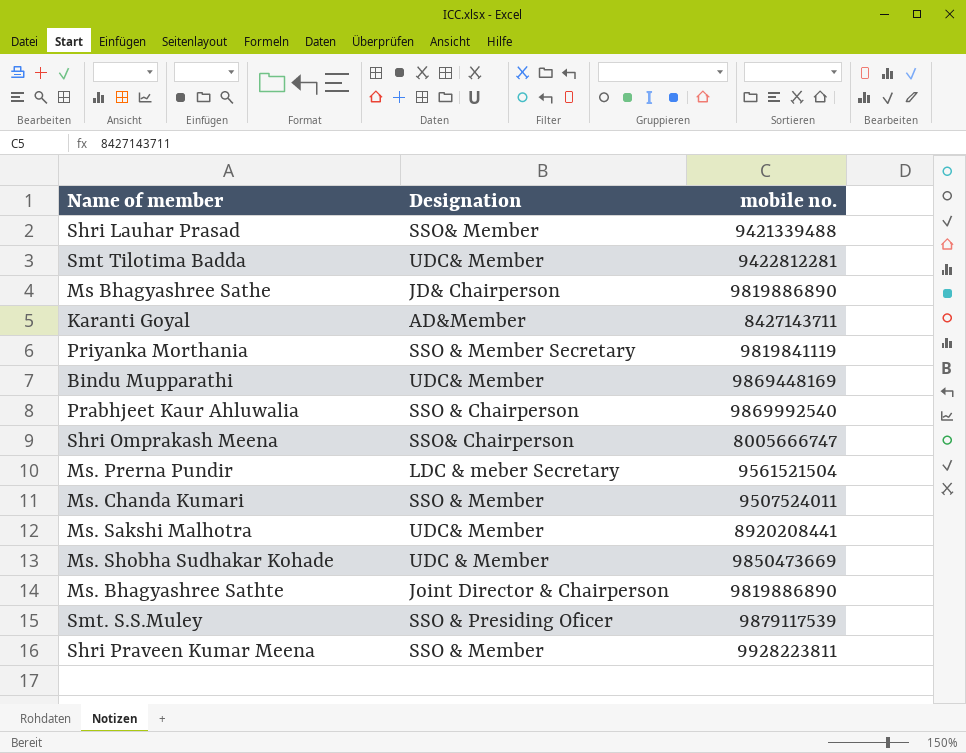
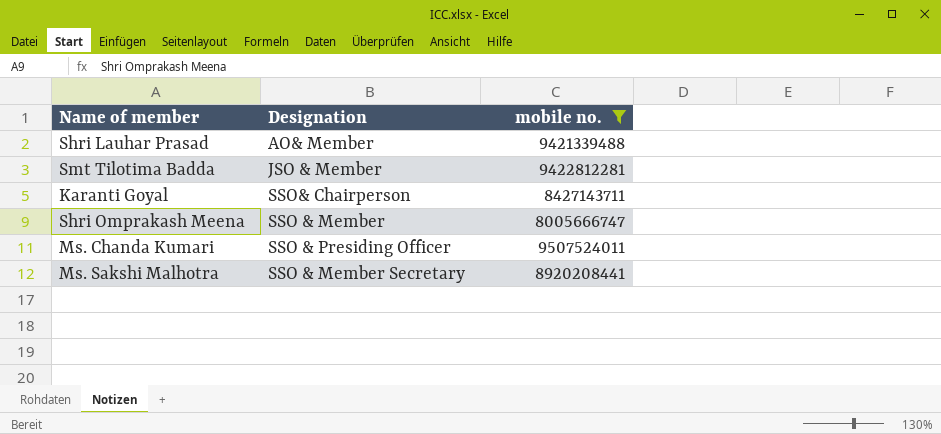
filter: none -> mobile no. <= 9507524011
Shri Lauhar Prasad | Designation: SSO& Member -> AO& Member
Smt Tilotima Badda | Designation: UDC& Member -> JSO & Member
Karanti Goyal | Designation: AD&Member -> SSO& Chairperson
Shri Omprakash Meena | Designation: SSO& Chairperson -> SSO & Member
Ms. Chanda Kumari | Designation: SSO & Member -> SSO & Presiding Officer
Ms. Sakshi Malhotra | Designation: UDC& Member -> SSO & Member Secretary

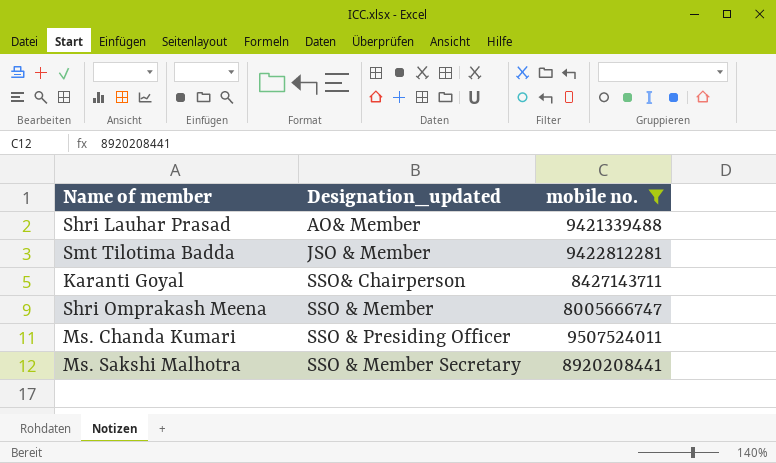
column name: Designation -> Designation_updated

